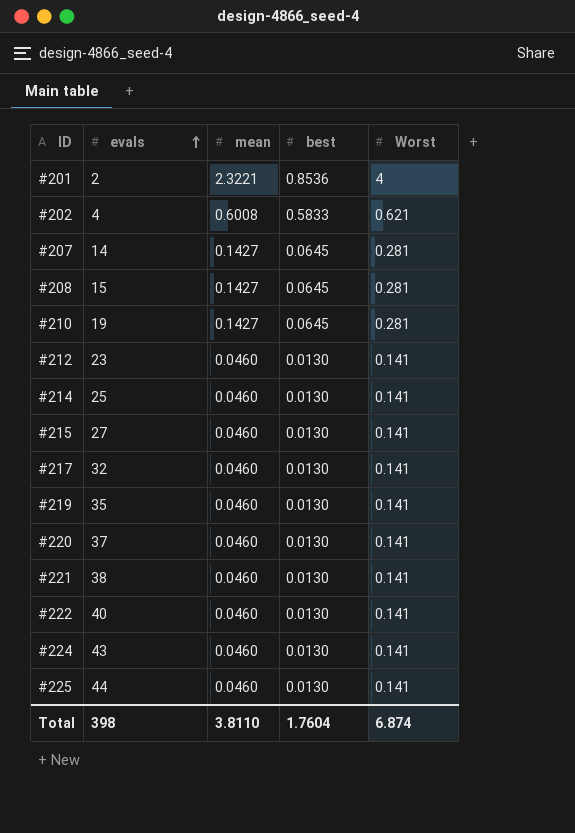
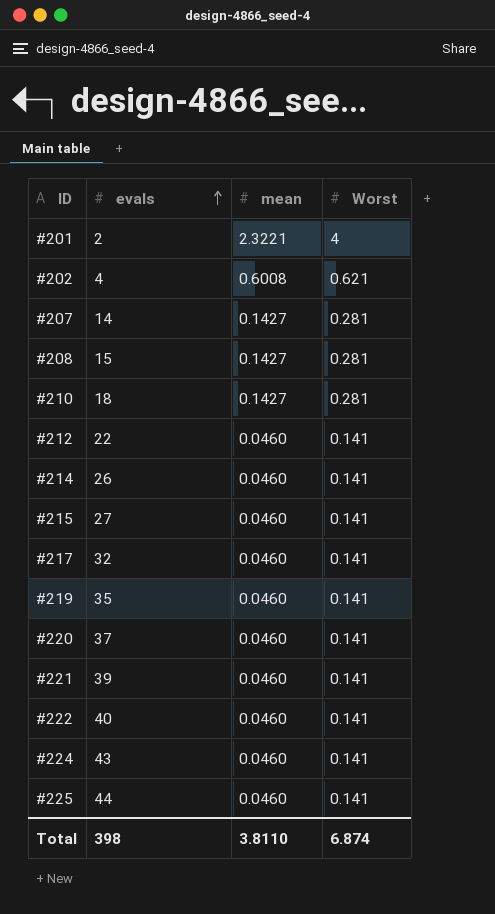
column best | position: 4 -> none
#210 | evals: 19 -> 18
#212 | evals: 23 -> 22
#214 | evals: 25 -> 26
#221 | evals: 38 -> 39

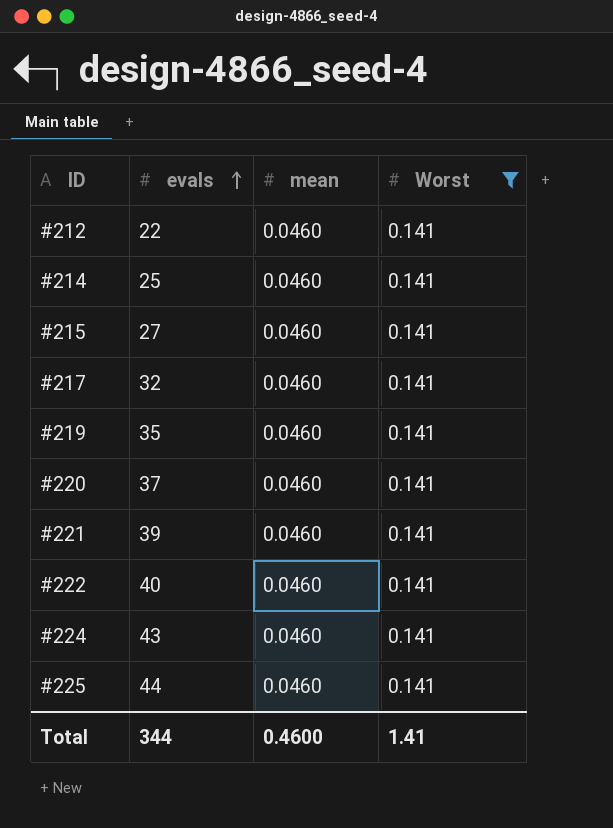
filter: none -> Worst = 0.141
#214 | evals: 26 -> 25
Total | evals: 398 -> 344
Total | mean: 3.8110 -> 0.4600
Total | Worst: 6.874 -> 1.41

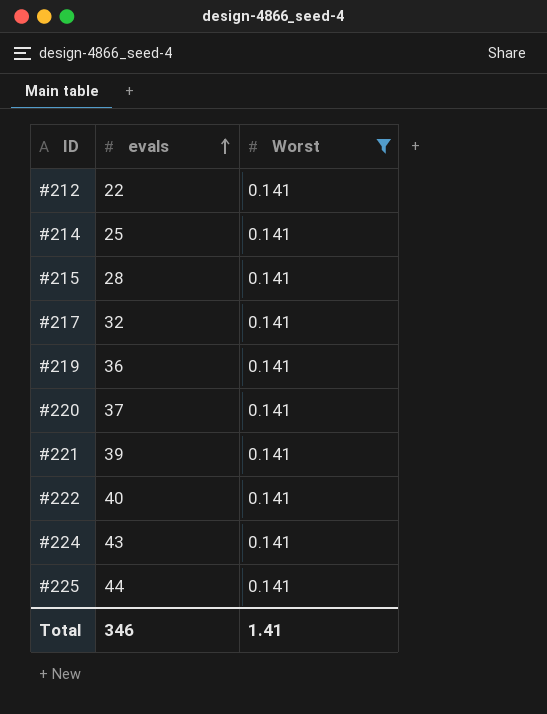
column mean | position: 3 -> none
#215 | evals: 27 -> 28
#219 | evals: 35 -> 36
Total | evals: 344 -> 346

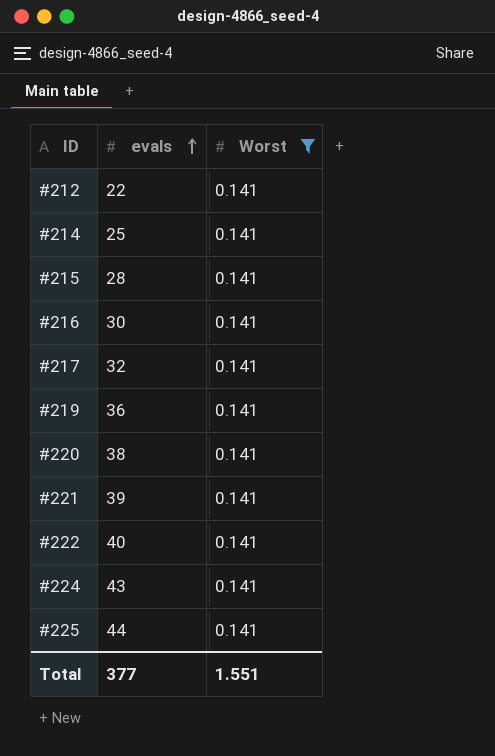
row #216: none -> 30 | 0.141
#220 | evals: 37 -> 38
Total | evals: 346 -> 377
Total | Worst: 1.41 -> 1.551

